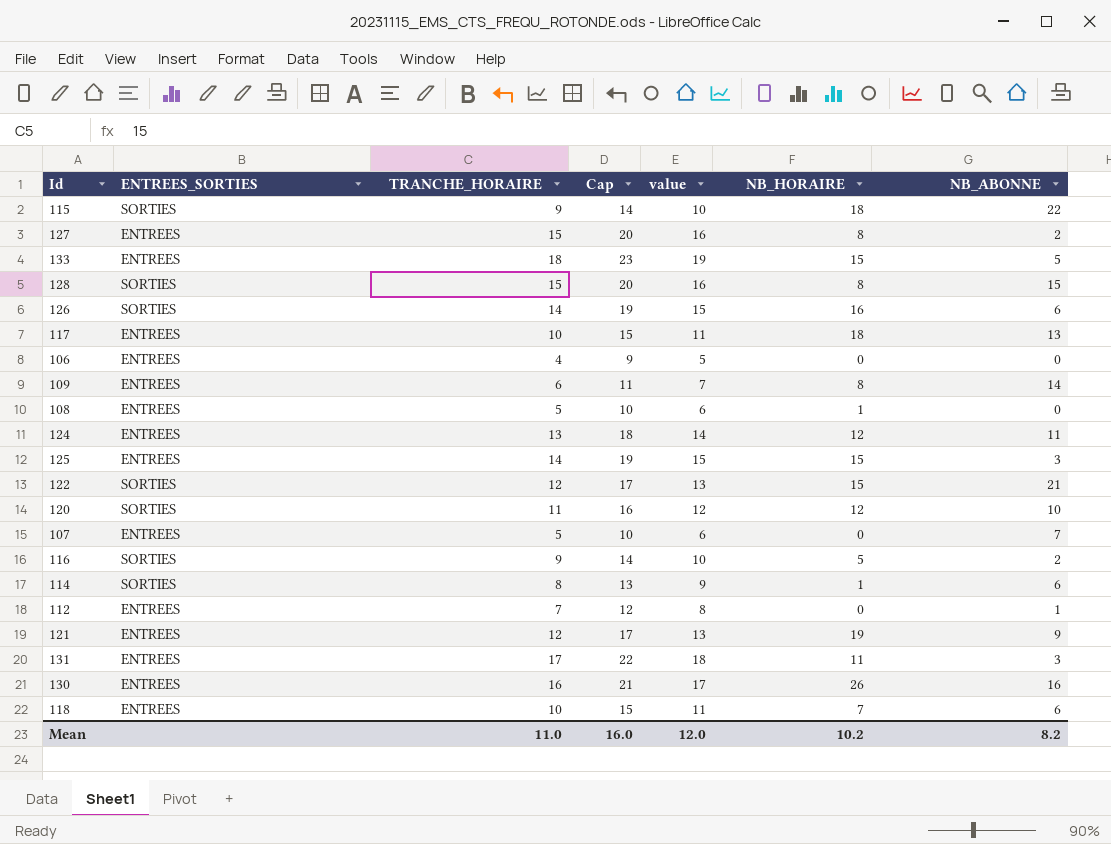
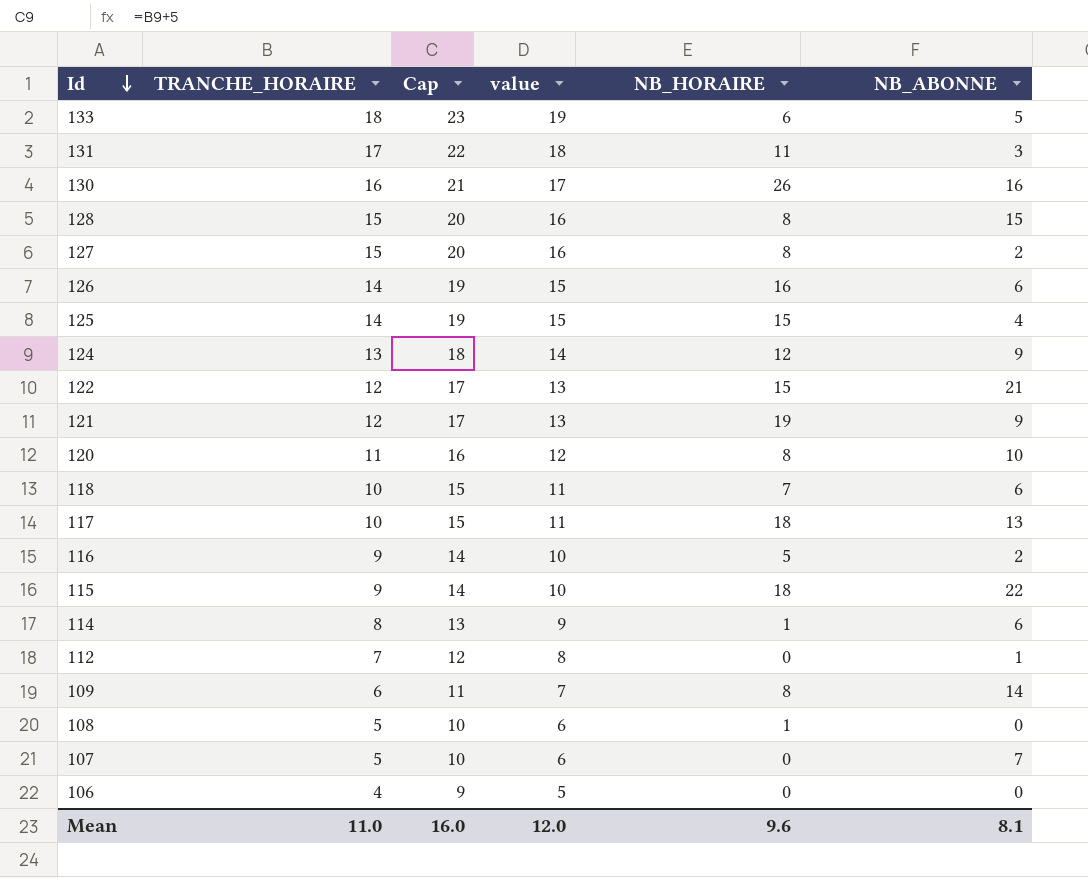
row order: none -> Id descending
column ENTREES_SORTIES | position: 2 -> none
133 | NB_HORAIRE: 15 -> 6
125 | NB_ABONNE: 3 -> 4
124 | NB_ABONNE: 11 -> 9
120 | NB_HORAIRE: 12 -> 8
Mean | NB_HORAIRE: 10.2 -> 9.6
Mean | NB_ABONNE: 8.2 -> 8.1

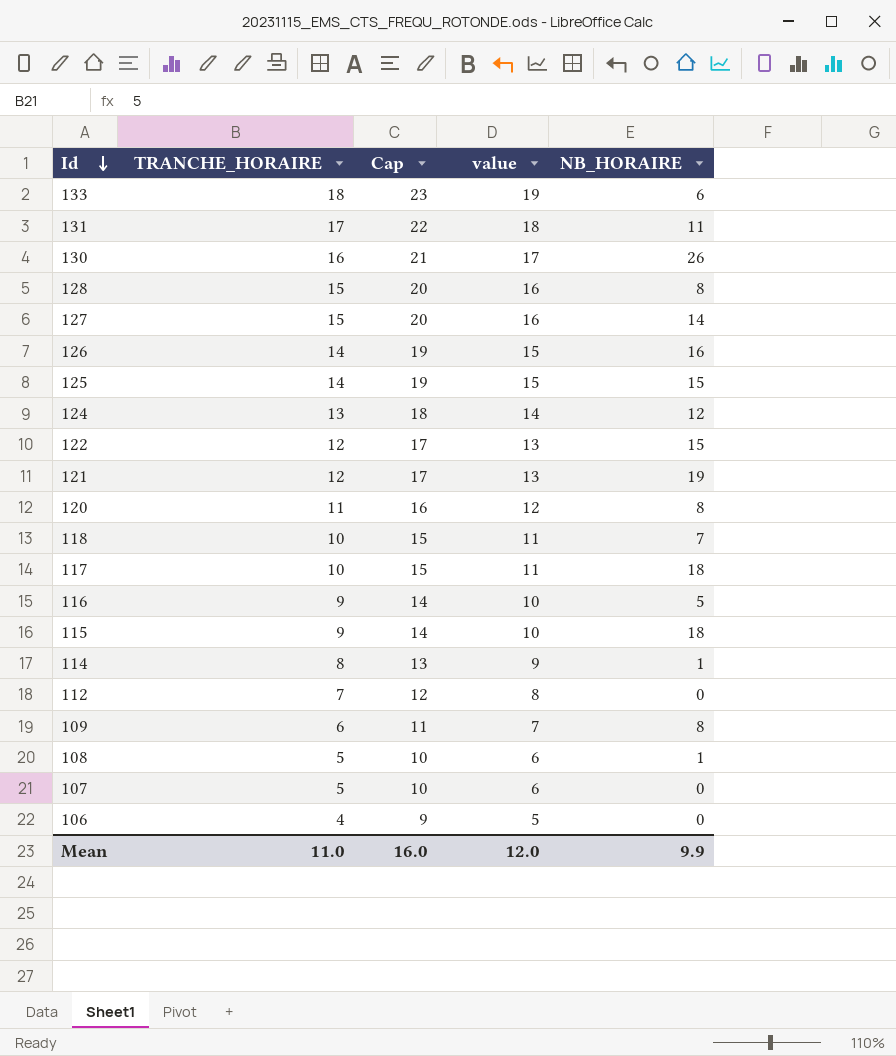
column NB_ABONNE | position: 6 -> none
127 | NB_HORAIRE: 8 -> 14
Mean | NB_HORAIRE: 9.6 -> 9.9

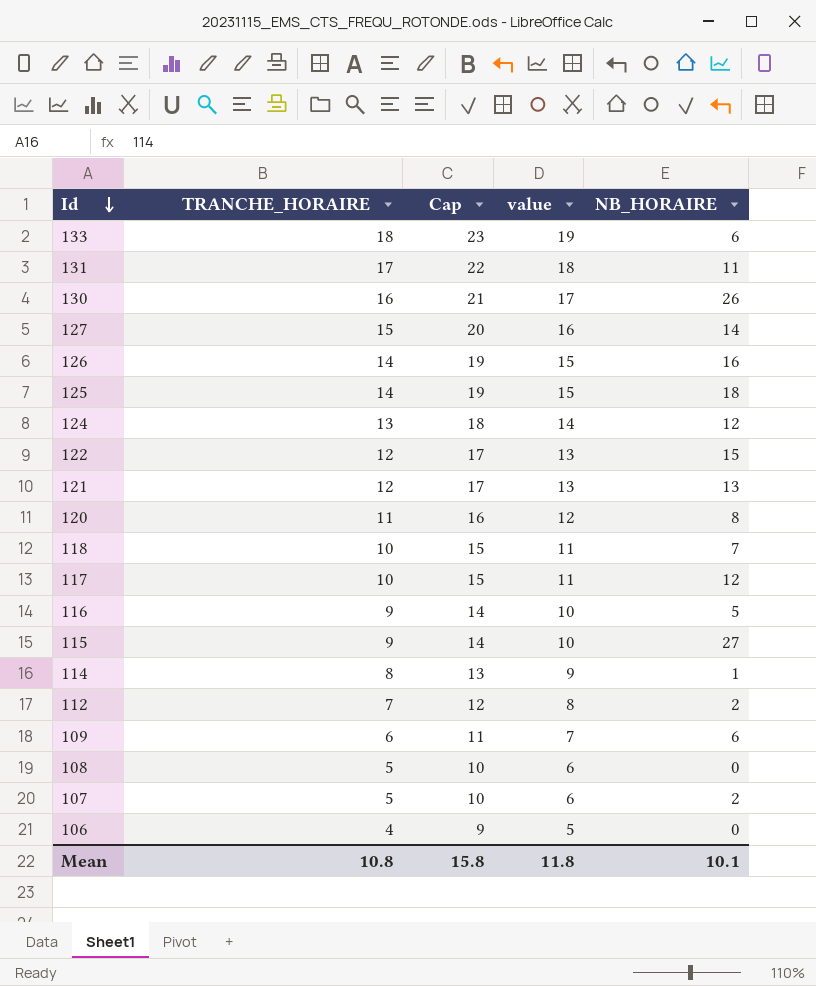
row 128: 15 | 20 | 16 | 8 -> none
125 | NB_HORAIRE: 15 -> 18
121 | NB_HORAIRE: 19 -> 13
117 | NB_HORAIRE: 18 -> 12
115 | NB_HORAIRE: 18 -> 27
112 | NB_HORAIRE: 0 -> 2
109 | NB_HORAIRE: 8 -> 6
108 | NB_HORAIRE: 1 -> 0
107 | NB_HORAIRE: 0 -> 2
Mean | TRANCHE_HORAIRE: 11.0 -> 10.8
Mean | Cap: 16.0 -> 15.8
Mean | value: 12.0 -> 11.8
Mean | NB_HORAIRE: 9.9 -> 10.1

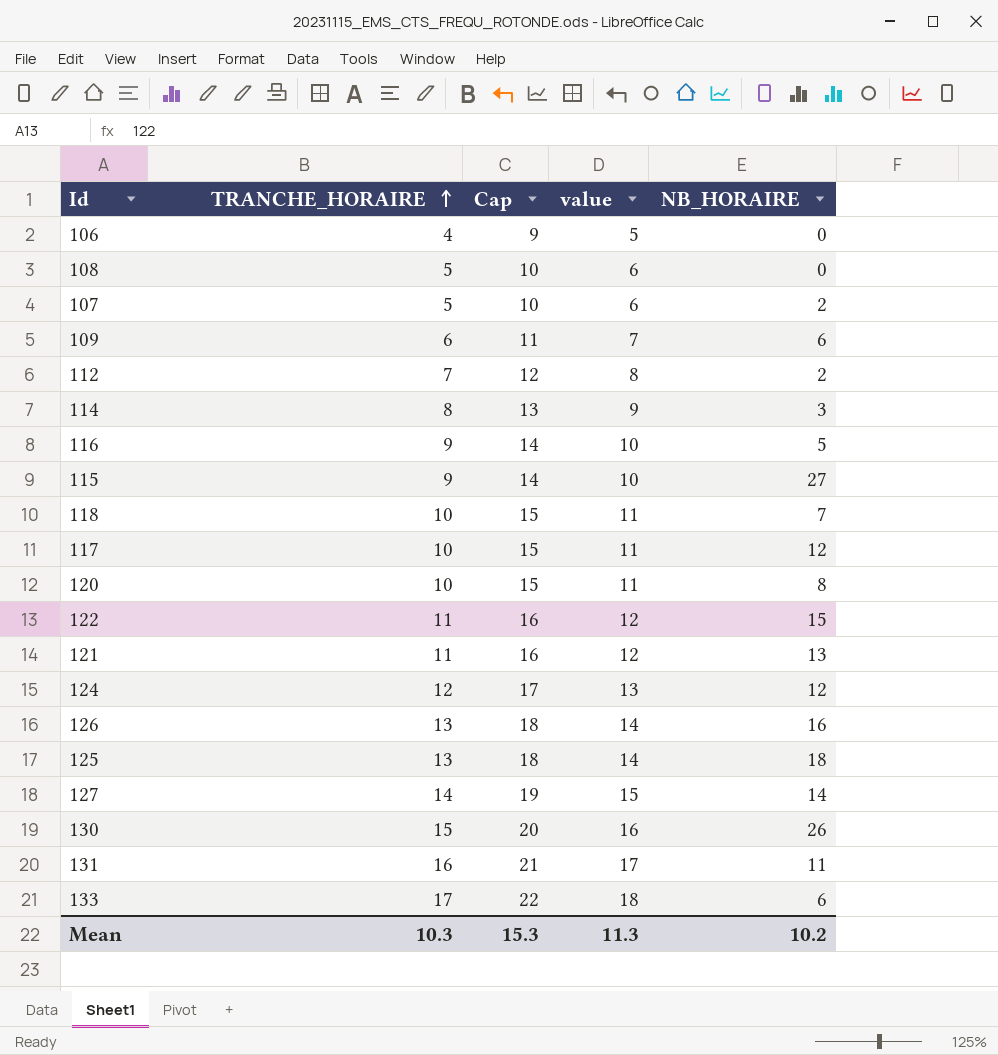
row order: Id descending -> TRANCHE_HORAIRE ascending
114 | NB_HORAIRE: 1 -> 3
120 | TRANCHE_HORAIRE: 11 -> 10
120 | Cap: 16 -> 15
120 | value: 12 -> 11
122 | TRANCHE_HORAIRE: 12 -> 11
122 | Cap: 17 -> 16
122 | value: 13 -> 12
121 | TRANCHE_HORAIRE: 12 -> 11
121 | Cap: 17 -> 16
121 | value: 13 -> 12
124 | TRANCHE_HORAIRE: 13 -> 12
124 | Cap: 18 -> 17
124 | value: 14 -> 13
126 | TRANCHE_HORAIRE: 14 -> 13
126 | Cap: 19 -> 18
126 | value: 15 -> 14
125 | TRANCHE_HORAIRE: 14 -> 13
125 | Cap: 19 -> 18
125 | value: 15 -> 14
127 | TRANCHE_HORAIRE: 15 -> 14
127 | Cap: 20 -> 19
127 | value: 16 -> 15
130 | TRANCHE_HORAIRE: 16 -> 15
130 | Cap: 21 -> 20
130 | value: 17 -> 16
131 | TRANCHE_HORAIRE: 17 -> 16
131 | Cap: 22 -> 21
131 | value: 18 -> 17
133 | TRANCHE_HORAIRE: 18 -> 17
133 | Cap: 23 -> 22
133 | value: 19 -> 18
Mean | TRANCHE_HORAIRE: 10.8 -> 10.3
Mean | Cap: 15.8 -> 15.3
Mean | value: 11.8 -> 11.3
Mean | NB_HORAIRE: 10.1 -> 10.2

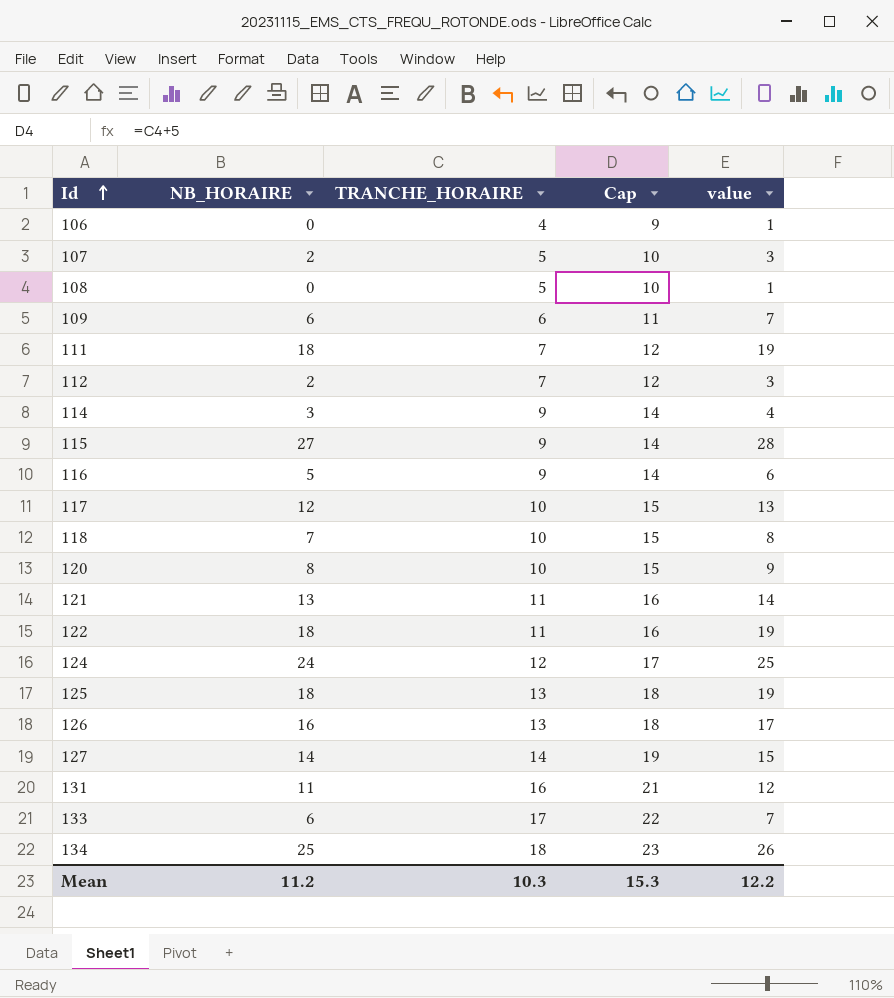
row order: TRANCHE_HORAIRE ascending -> Id ascending
column NB_HORAIRE | position: 5 -> 2
column value | formula: [TRANCHE_HORAIRE] + 1 -> [NB_HORAIRE] + 1
row 130: 15 | 20 | 16 | 26 -> none
row 111: none -> 18 | 7 | 12 | 19
114 | TRANCHE_HORAIRE: 8 -> 9
114 | Cap: 13 -> 14
122 | NB_HORAIRE: 15 -> 18
124 | NB_HORAIRE: 12 -> 24
row 134: none -> 25 | 18 | 23 | 26
Mean | NB_HORAIRE: 10.2 -> 11.2
Mean | value: 11.3 -> 12.2

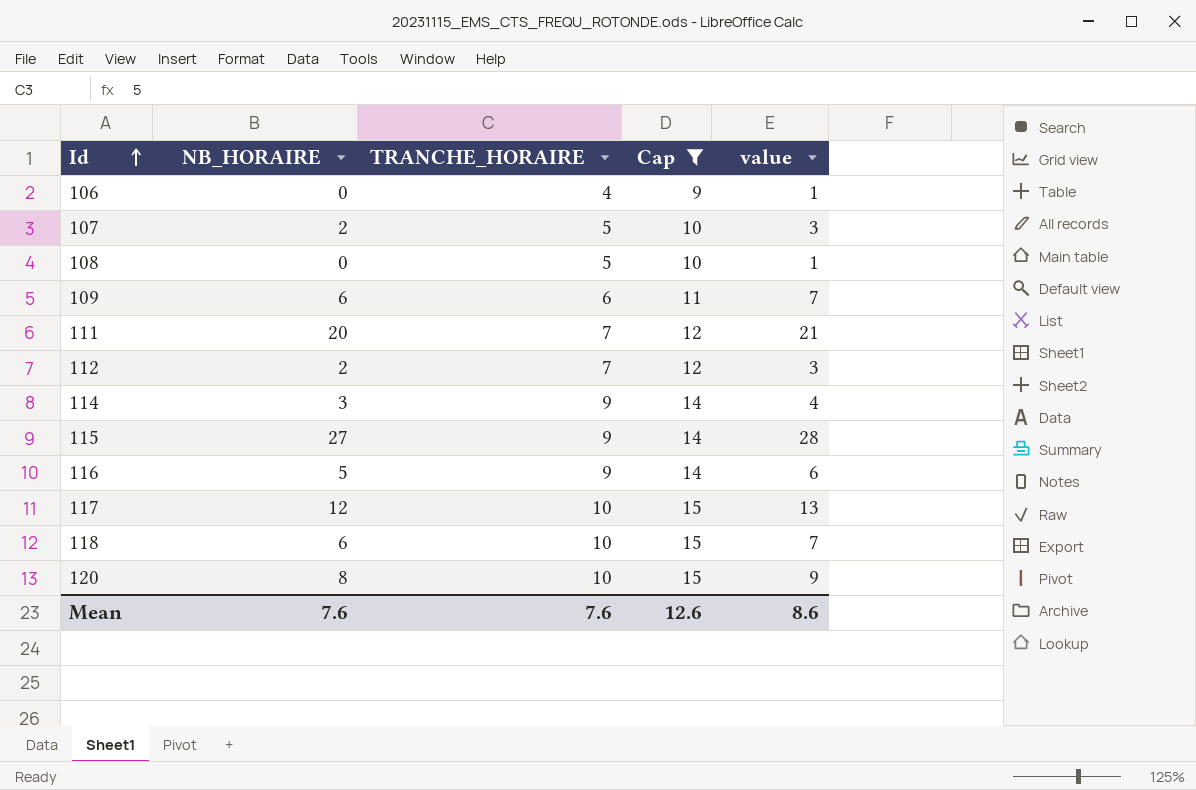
filter: none -> Cap <= 15
111 | NB_HORAIRE: 18 -> 20
111 | value: 19 -> 21
118 | NB_HORAIRE: 7 -> 6
118 | value: 8 -> 7
Mean | NB_HORAIRE: 11.2 -> 7.6
Mean | TRANCHE_HORAIRE: 10.3 -> 7.6
Mean | Cap: 15.3 -> 12.6
Mean | value: 12.2 -> 8.6

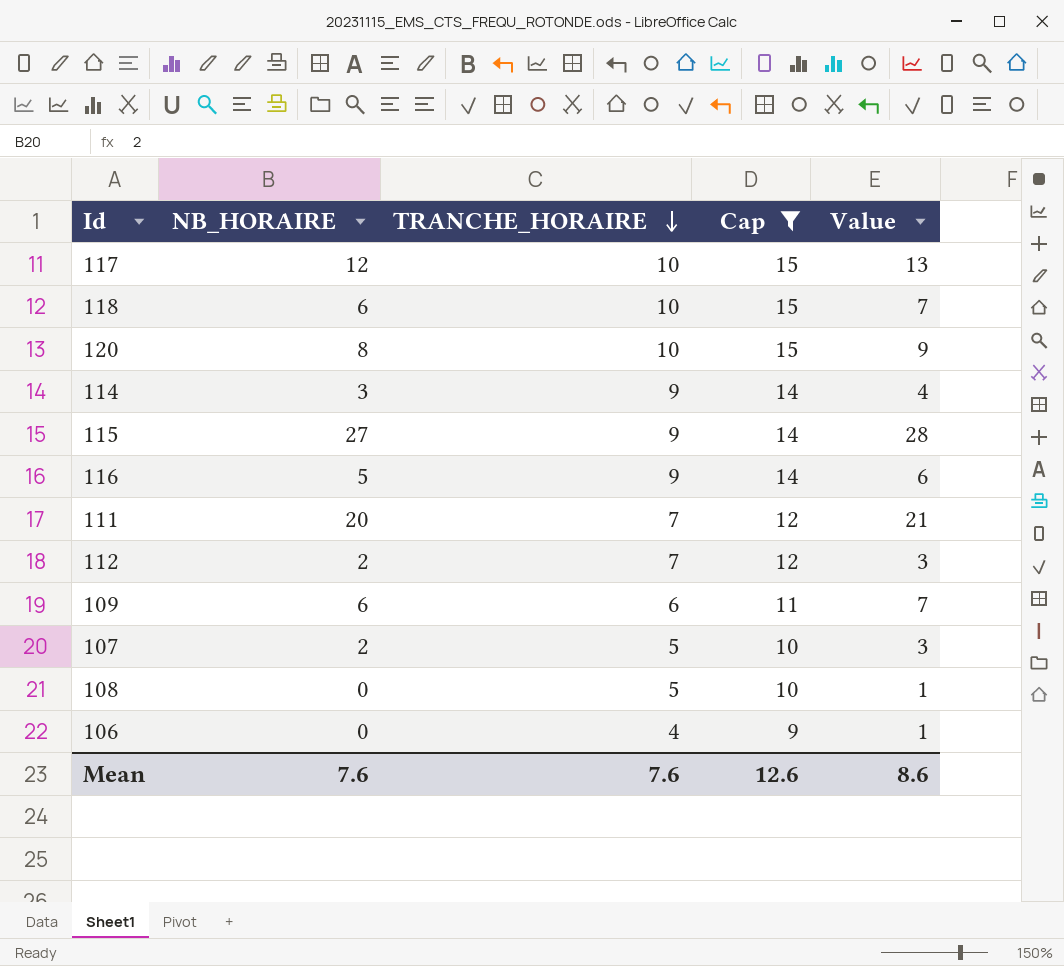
row order: Id ascending -> TRANCHE_HORAIRE descending
column name: value -> Value

